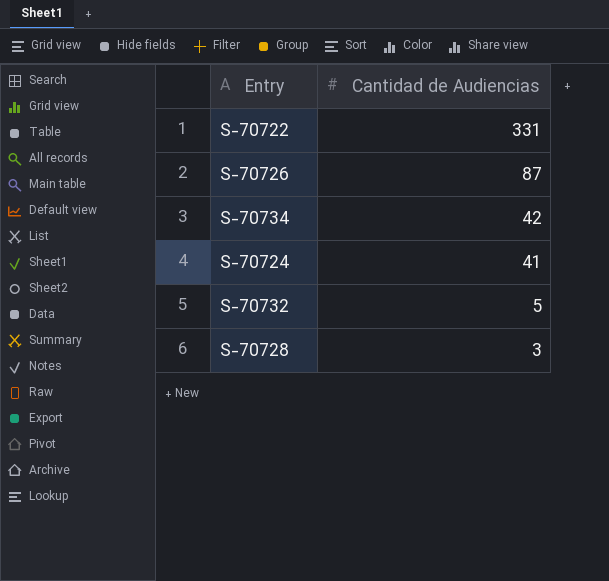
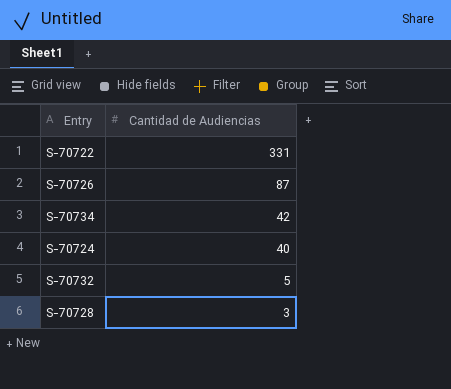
S-70724 | Cantidad de Audiencias: 41 -> 40

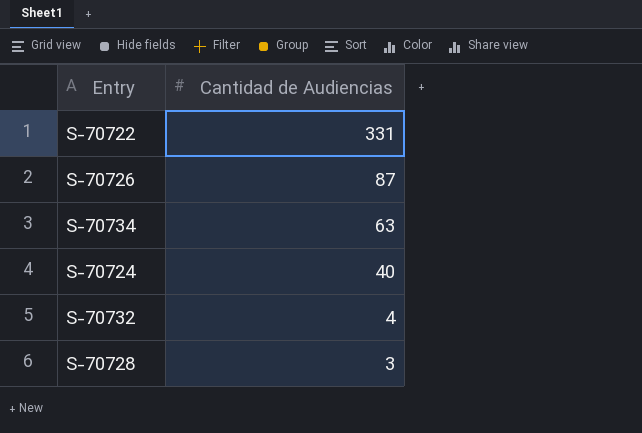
S-70734 | Cantidad de Audiencias: 42 -> 63
S-70732 | Cantidad de Audiencias: 5 -> 4

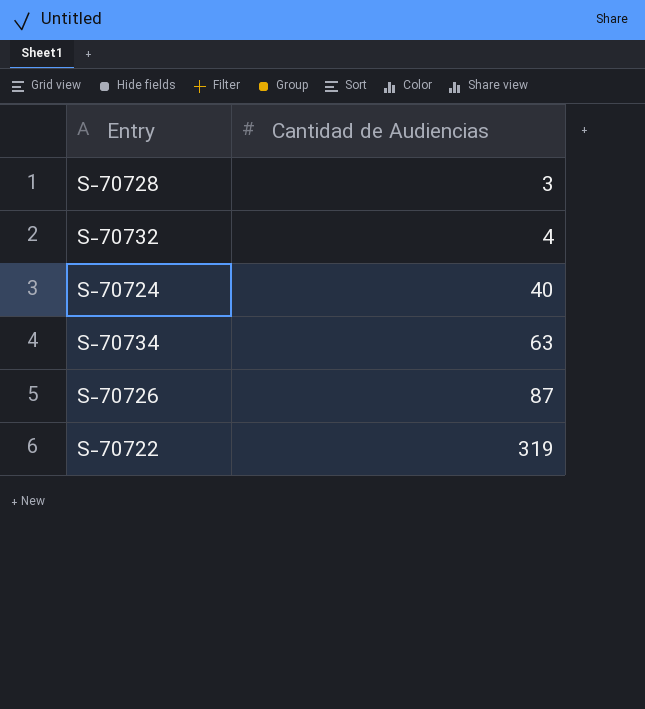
row order: Cantidad de Audiencias descending -> Cantidad de Audiencias ascending
S-70722 | Cantidad de Audiencias: 331 -> 319

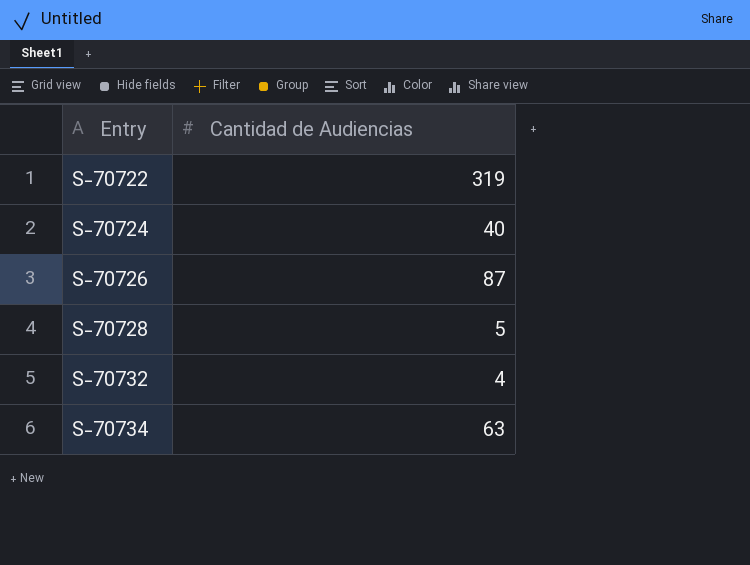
row order: Cantidad de Audiencias ascending -> Entry ascending
S-70728 | Cantidad de Audiencias: 3 -> 5

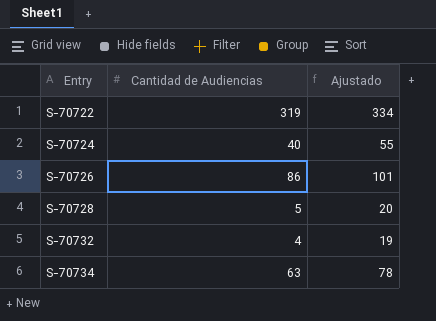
column Ajustado | formula: none -> [Cantidad de Audiencias] + 15
S-70726 | Cantidad de Audiencias: 87 -> 86

